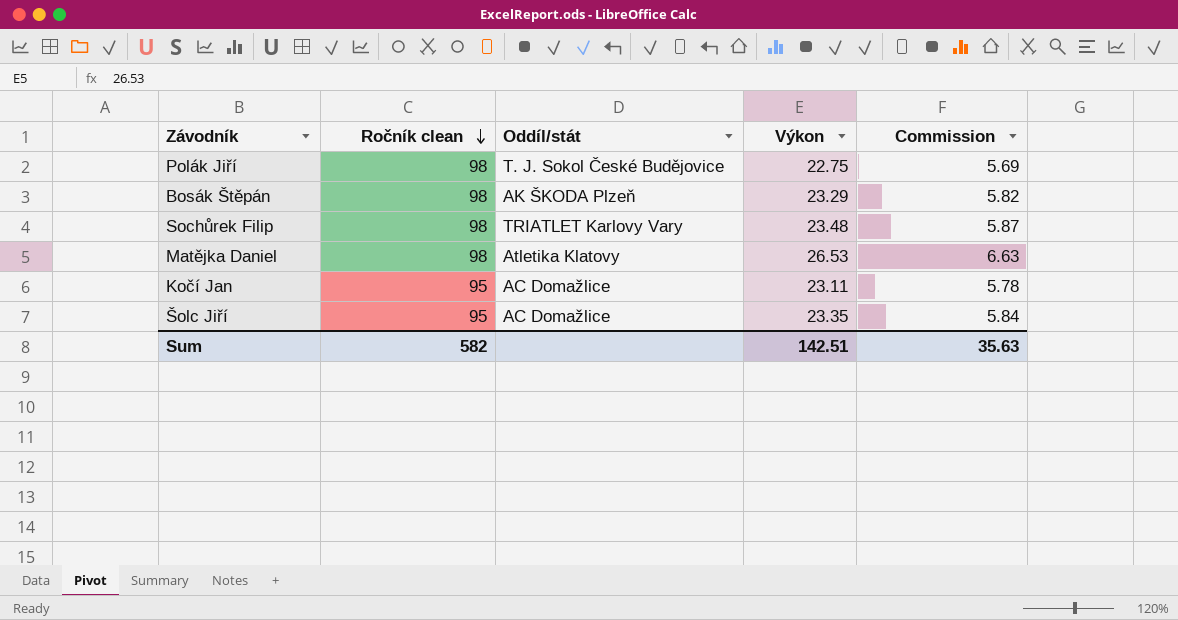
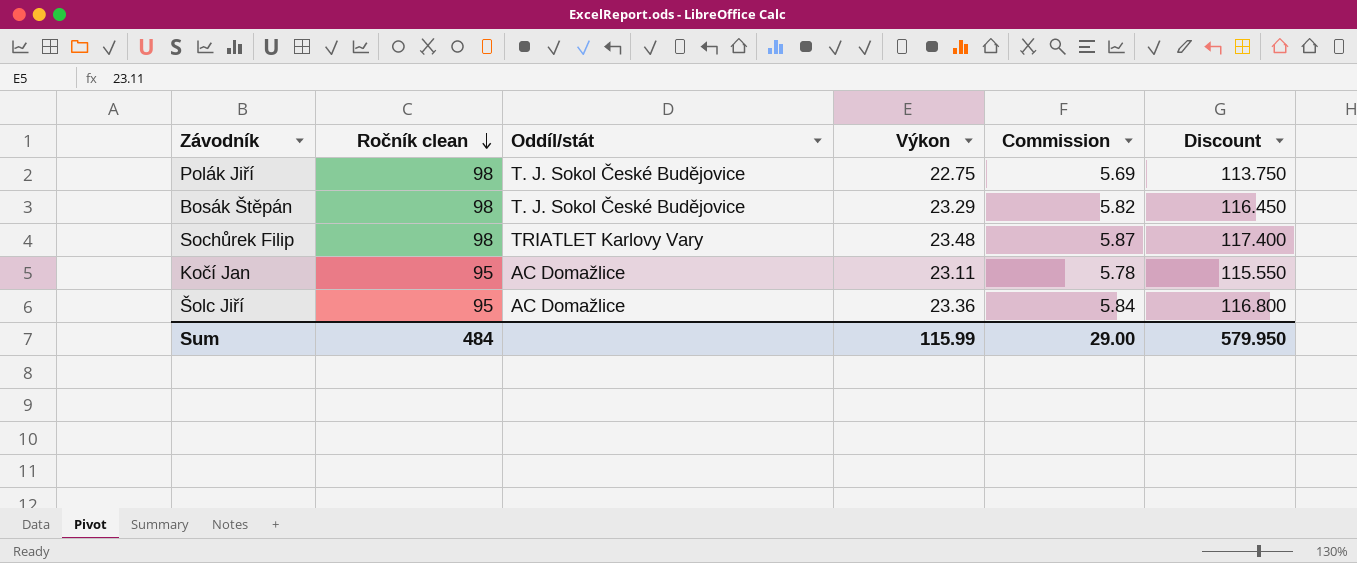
column Discount | formula: none -> [Výkon] * 5
row Matějka Daniel: 98 | Atletika Klatovy | 26.53 | 6.63 -> none
Bosák Štěpán | Oddíl/stát: AK ŠKODA Plzeň -> T. J. Sokol České Budějovice
Šolc Jiří | Výkon: 23.35 -> 23.36
Sum | Ročník clean: 582 -> 484
Sum | Výkon: 142.51 -> 115.99
Sum | Commission: 35.63 -> 29.00

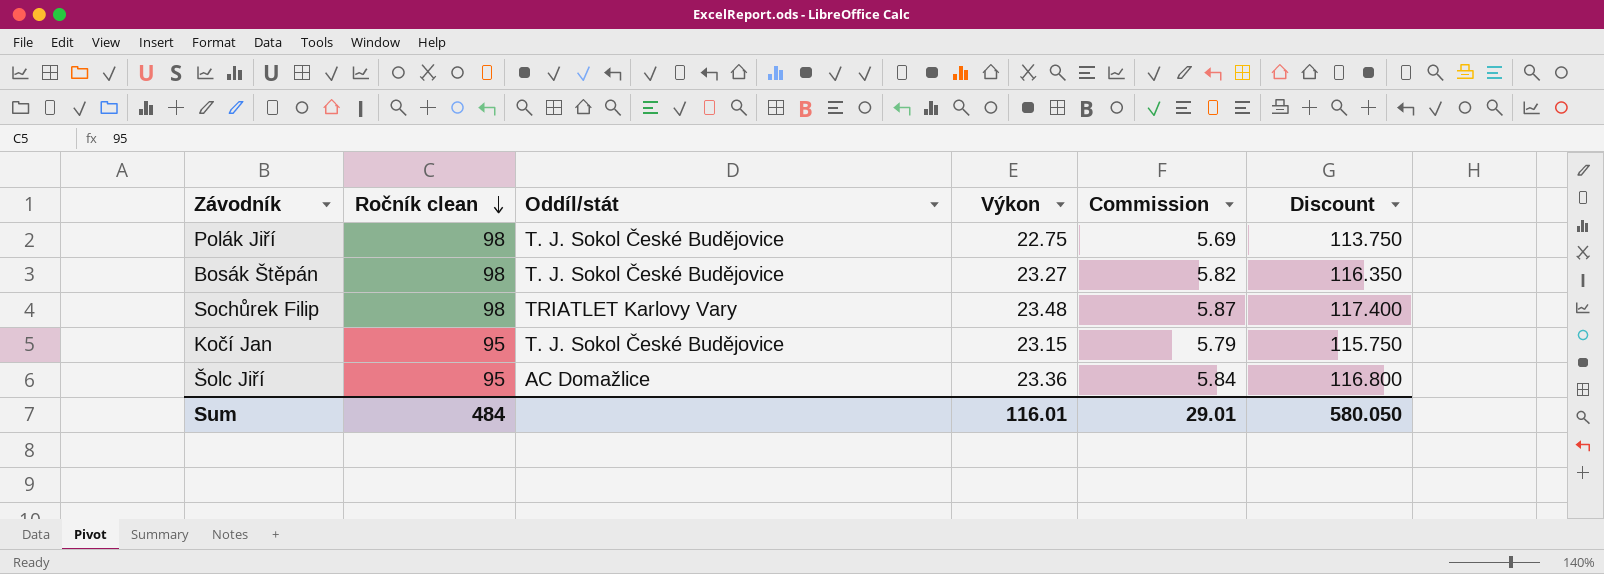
Bosák Štěpán | Výkon: 23.29 -> 23.27
Bosák Štěpán | Discount: 116.450 -> 116.350
Kočí Jan | Oddíl/stát: AC Domažlice -> T. J. Sokol České Budějovice
Kočí Jan | Výkon: 23.11 -> 23.15
Kočí Jan | Commission: 5.78 -> 5.79
Kočí Jan | Discount: 115.550 -> 115.750
Sum | Výkon: 115.99 -> 116.01
Sum | Commission: 29.00 -> 29.01
Sum | Discount: 579.950 -> 580.050

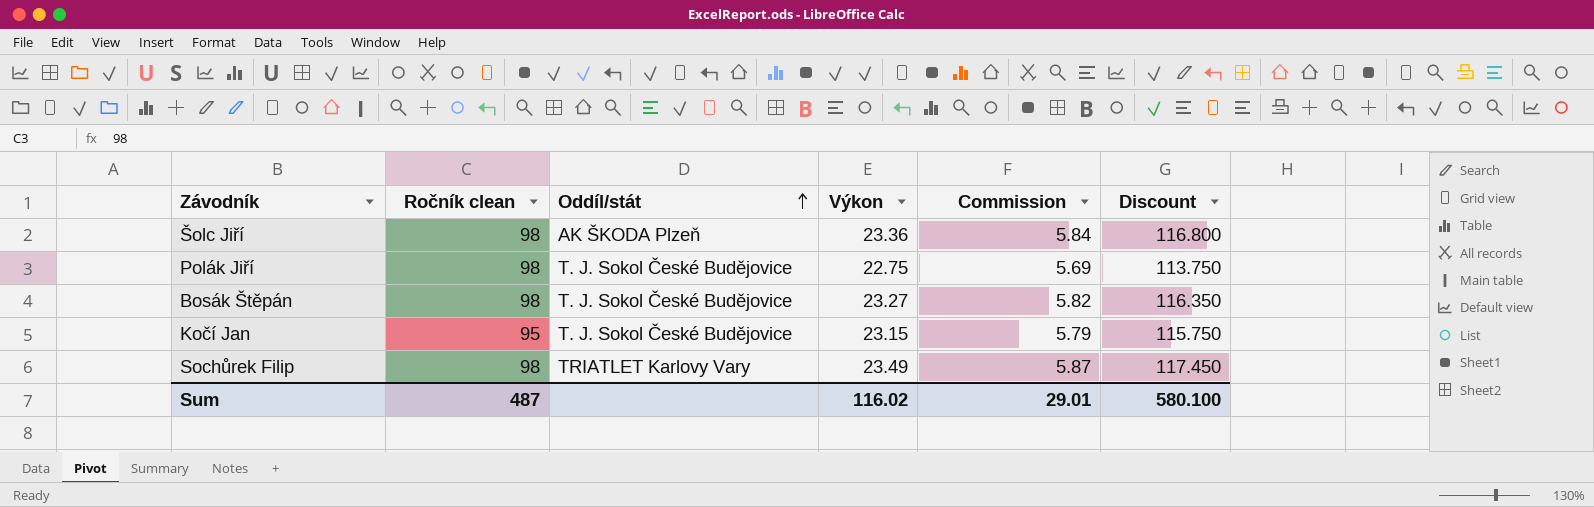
row order: Ročník clean descending -> Oddíl/stát ascending
Šolc Jiří | Ročník clean: 95 -> 98
Šolc Jiří | Oddíl/stát: AC Domažlice -> AK ŠKODA Plzeň
Sochůrek Filip | Výkon: 23.48 -> 23.49
Sochůrek Filip | Discount: 117.400 -> 117.450
Sum | Ročník clean: 484 -> 487
Sum | Výkon: 116.01 -> 116.02
Sum | Discount: 580.050 -> 580.100

